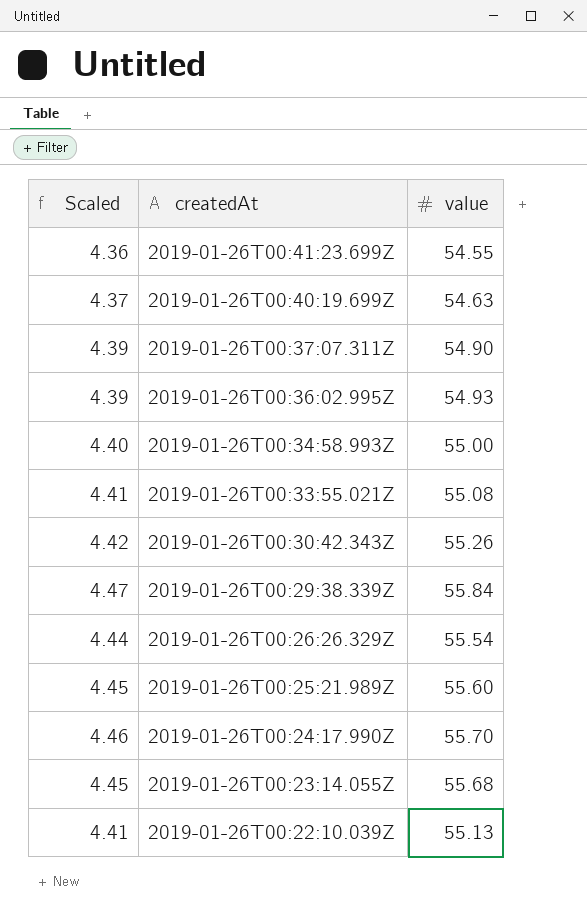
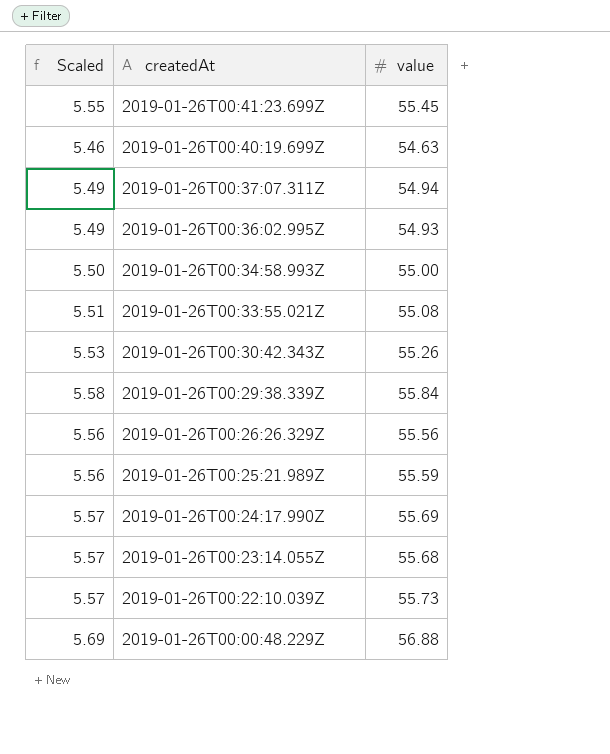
column Scaled | formula: [value] * 0.08 -> [value] * 0.1
2019-01-26T00:41:23.699Z | value: 54.55 -> 55.45
2019-01-26T00:37:07.311Z | value: 54.90 -> 54.94
2019-01-26T00:26:26.329Z | value: 55.54 -> 55.56
2019-01-26T00:25:21.989Z | value: 55.60 -> 55.59
2019-01-26T00:24:17.990Z | value: 55.70 -> 55.69
2019-01-26T00:22:10.039Z | value: 55.13 -> 55.73
row 2019-01-26T00:00:48.229Z: none -> 5.69 | 56.88

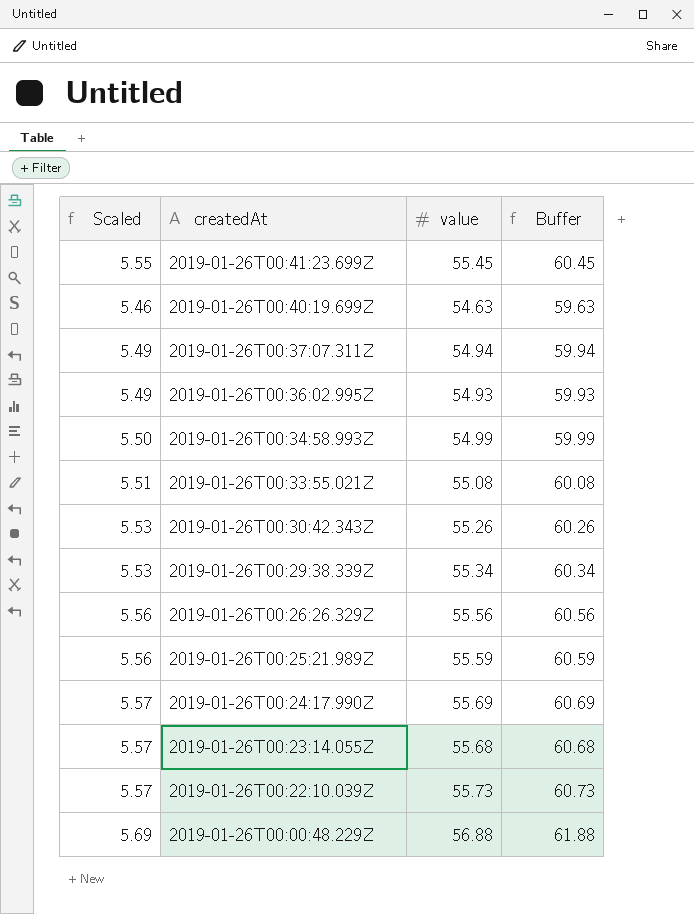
column Buffer | formula: none -> [value] + 5
2019-01-26T00:34:58.993Z | value: 55.00 -> 54.99
2019-01-26T00:29:38.339Z | Scaled: 5.58 -> 5.53
2019-01-26T00:29:38.339Z | value: 55.84 -> 55.34

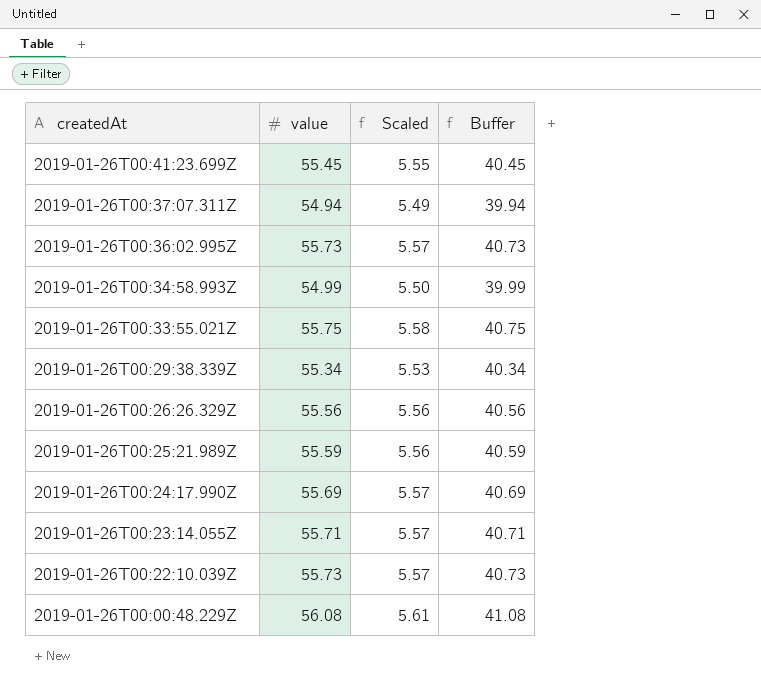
column Scaled | position: 1 -> 3
column Buffer | formula: [value] + 5 -> [value] - 15
row 2019-01-26T00:40:19.699Z: 5.46 | 54.63 | 59.63 -> none
row 2019-01-26T00:30:42.343Z: 5.53 | 55.26 | 60.26 -> none
2019-01-26T00:36:02.995Z | value: 54.93 -> 55.73
2019-01-26T00:36:02.995Z | Scaled: 5.49 -> 5.57
2019-01-26T00:33:55.021Z | value: 55.08 -> 55.75
2019-01-26T00:33:55.021Z | Scaled: 5.51 -> 5.58
2019-01-26T00:23:14.055Z | value: 55.68 -> 55.71
2019-01-26T00:00:48.229Z | value: 56.88 -> 56.08
2019-01-26T00:00:48.229Z | Scaled: 5.69 -> 5.61

